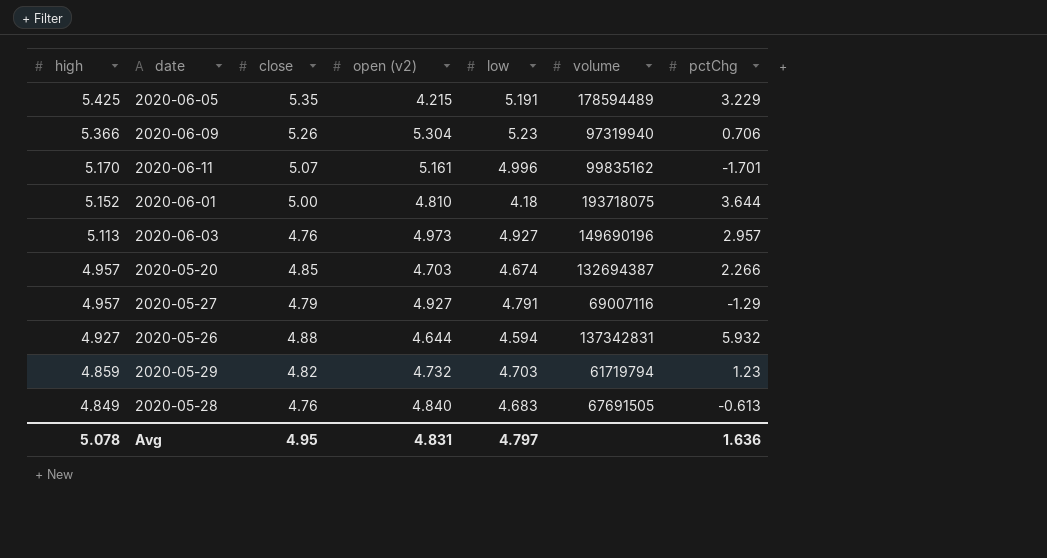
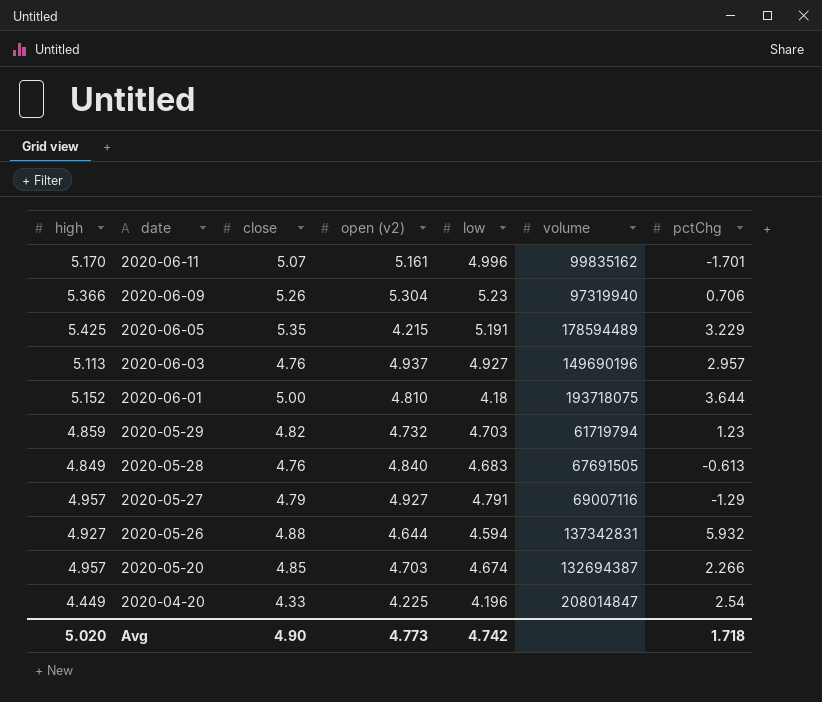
row order: high descending -> date descending
2020-06-03 | open (v2): 4.973 -> 4.937
row 2020-04-20: none -> 4.449 | 4.33 | 4.225 | 4.196 | 208014847 | 2.54
Avg | high: 5.078 -> 5.020
Avg | close: 4.95 -> 4.90
Avg | open (v2): 4.831 -> 4.773
Avg | low: 4.797 -> 4.742
Avg | pctChg: 1.636 -> 1.718

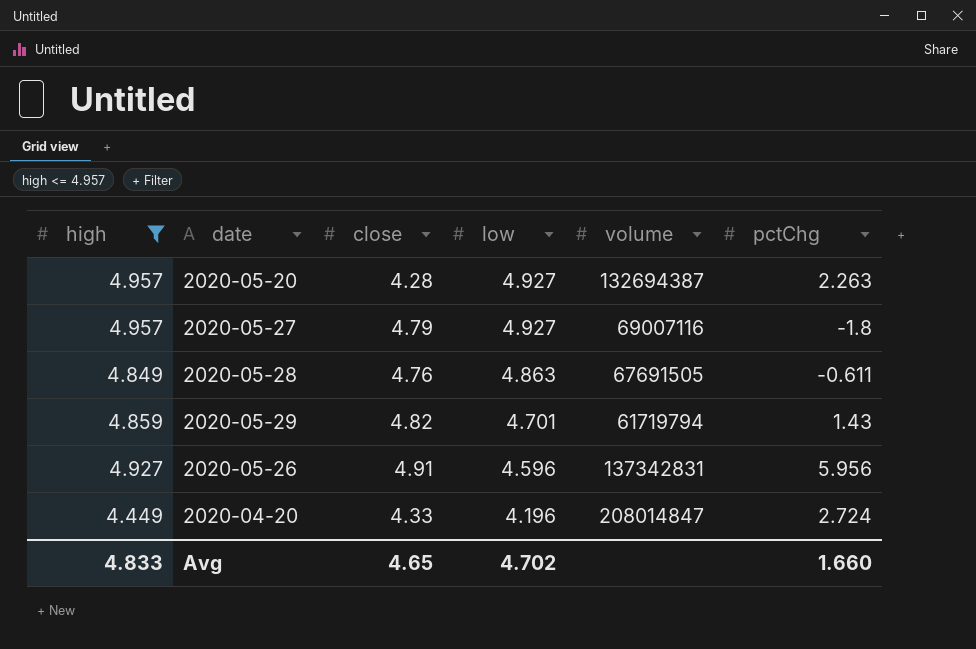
filter: none -> high <= 4.957
row order: date descending -> low descending
column open (v2) | position: 4 -> none
2020-05-20 | close: 4.85 -> 4.28
2020-05-20 | low: 4.674 -> 4.927
2020-05-20 | pctChg: 2.266 -> 2.263
2020-05-27 | low: 4.791 -> 4.927
2020-05-27 | pctChg: -1.29 -> -1.8
2020-05-28 | low: 4.683 -> 4.863
2020-05-28 | pctChg: -0.613 -> -0.611
2020-05-29 | low: 4.703 -> 4.701
2020-05-29 | pctChg: 1.23 -> 1.43
2020-05-26 | close: 4.88 -> 4.91
2020-05-26 | low: 4.594 -> 4.596
2020-05-26 | pctChg: 5.932 -> 5.956
2020-04-20 | pctChg: 2.54 -> 2.724
Avg | high: 5.020 -> 4.833
Avg | close: 4.90 -> 4.65
Avg | low: 4.742 -> 4.702
Avg | pctChg: 1.718 -> 1.660

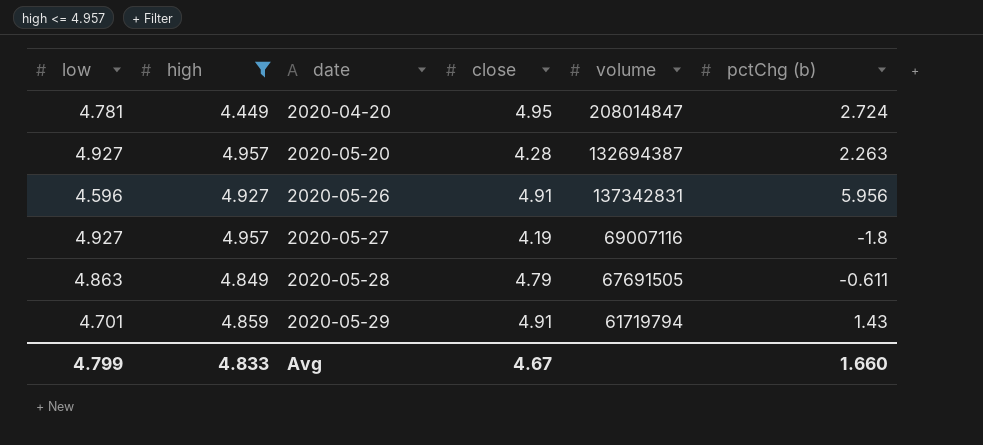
row order: low descending -> date ascending
column low | position: 4 -> 1
column name: pctChg -> pctChg (b)
2020-04-20 | low: 4.196 -> 4.781
2020-04-20 | close: 4.33 -> 4.95
2020-05-27 | close: 4.79 -> 4.19
2020-05-28 | close: 4.76 -> 4.79
2020-05-29 | close: 4.82 -> 4.91
Avg | low: 4.702 -> 4.799
Avg | close: 4.65 -> 4.67

